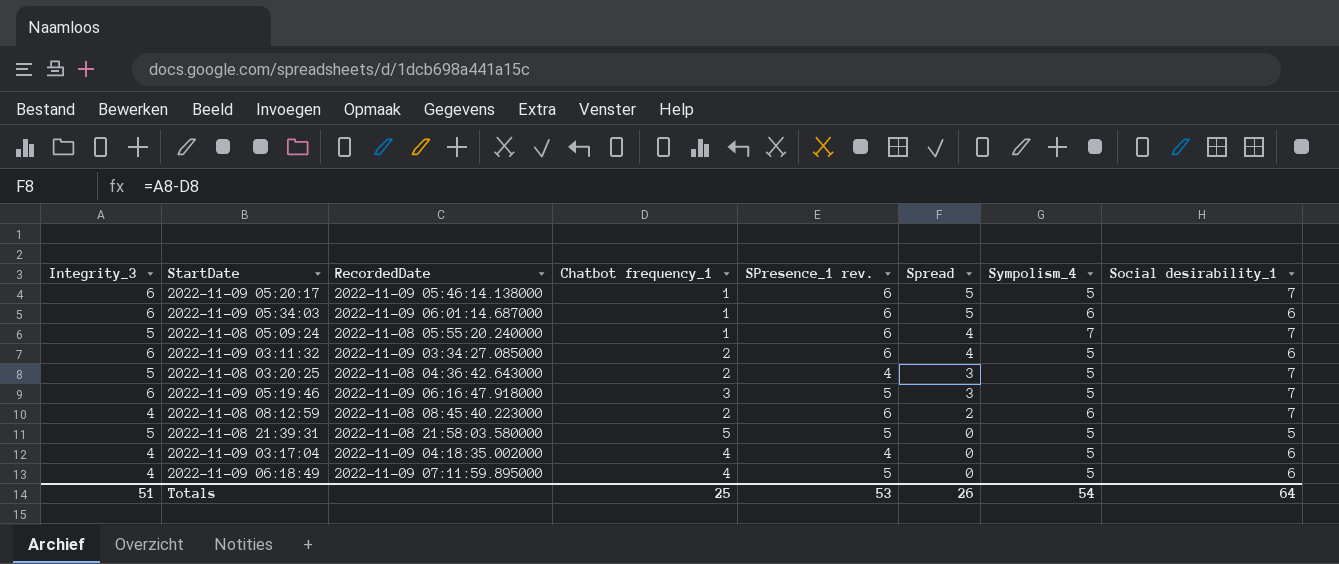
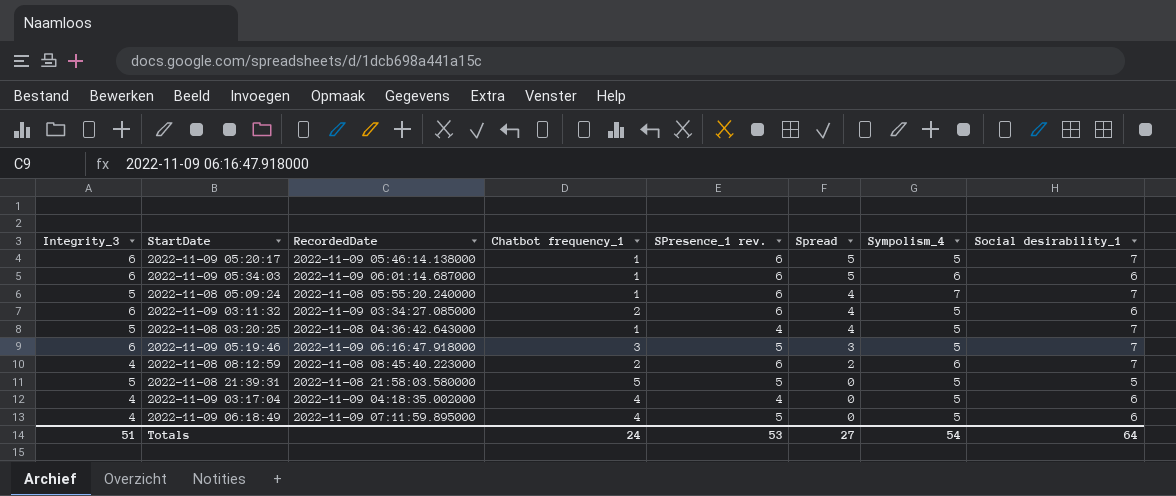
2022-11-08 03:20:25 | Chatbot frequency_1: 2 -> 1
2022-11-08 03:20:25 | Spread: 3 -> 4
Totals | Chatbot frequency_1: 25 -> 24
Totals | Spread: 26 -> 27

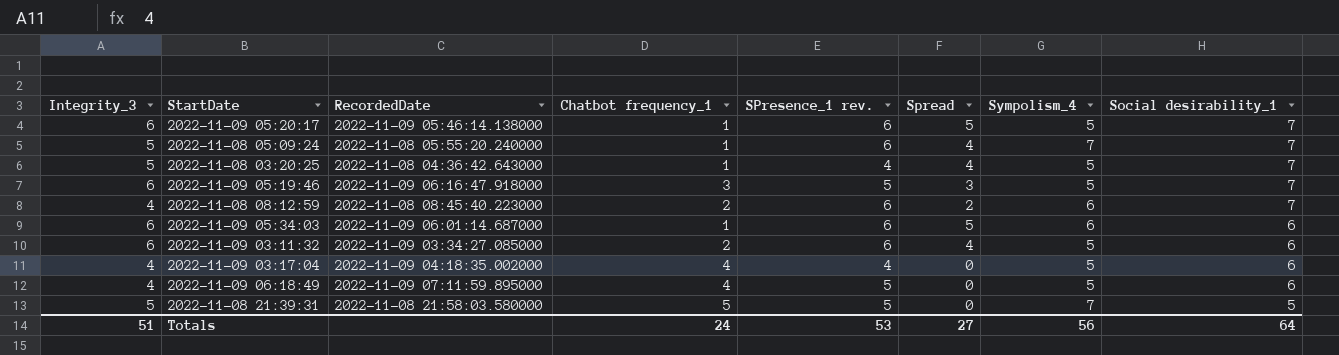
row order: Spread descending -> Social desirability_1 descending
2022-11-08 21:39:31 | Sympolism_4: 5 -> 7
Totals | Sympolism_4: 54 -> 56

